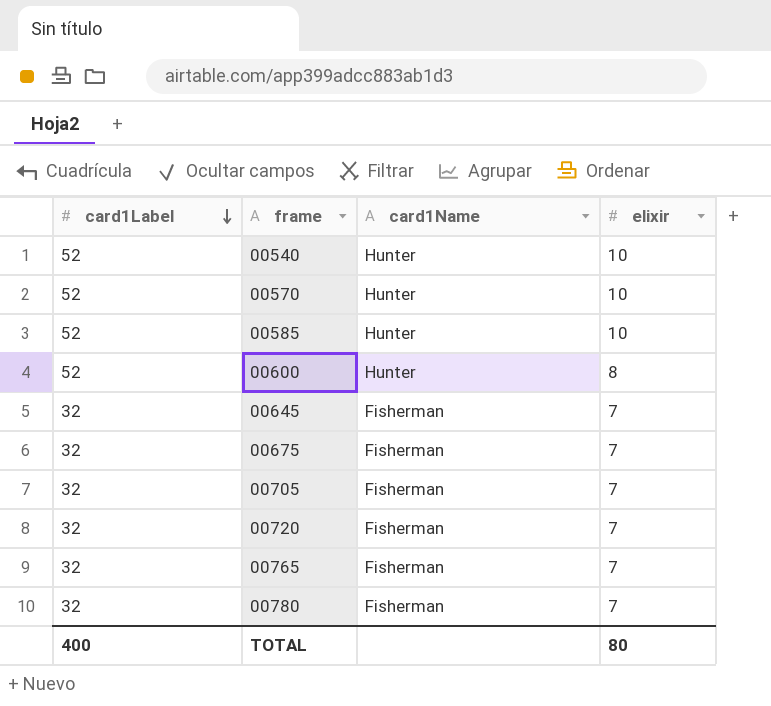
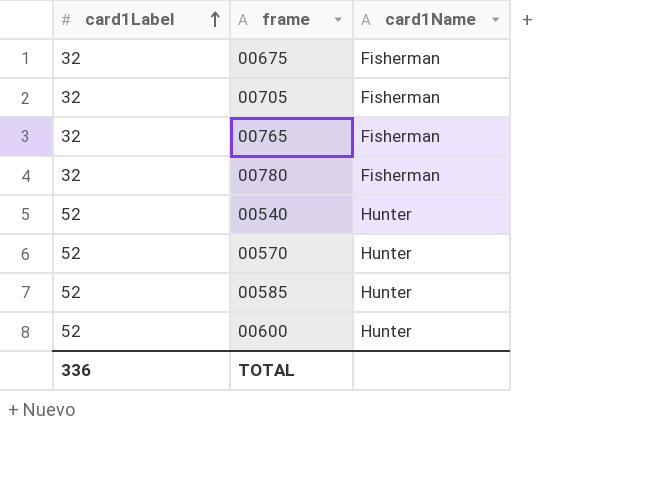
row order: card1Label descending -> card1Label ascending
column elixir | position: 4 -> none
row 00645: 32 | Fisherman | 7 -> none
row 00720: 32 | Fisherman | 7 -> none
TOTAL | card1Label: 400 -> 336

